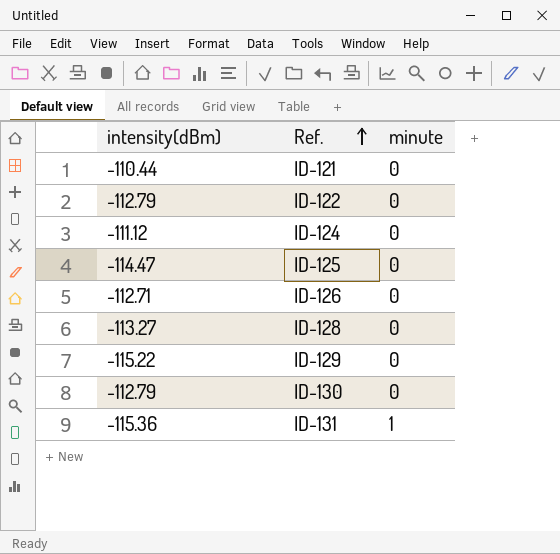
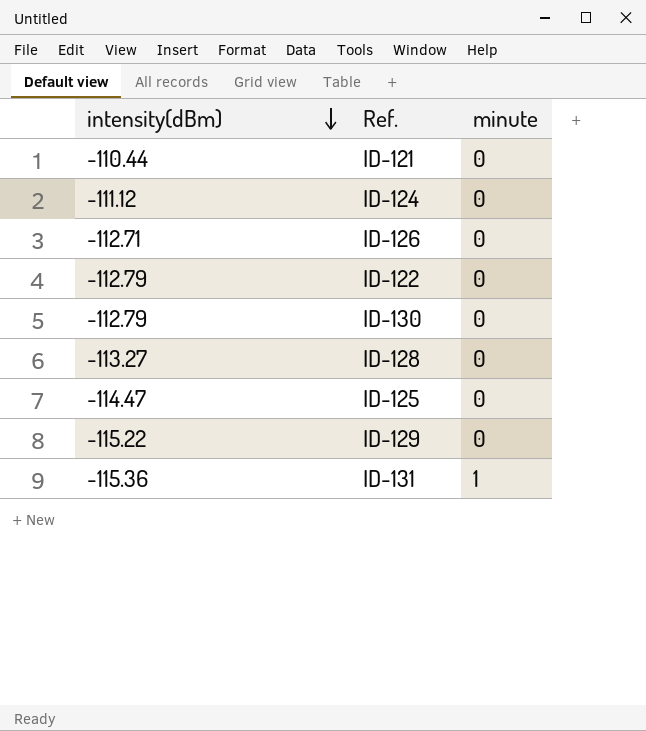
row order: Ref. ascending -> intensity(dBm) descending

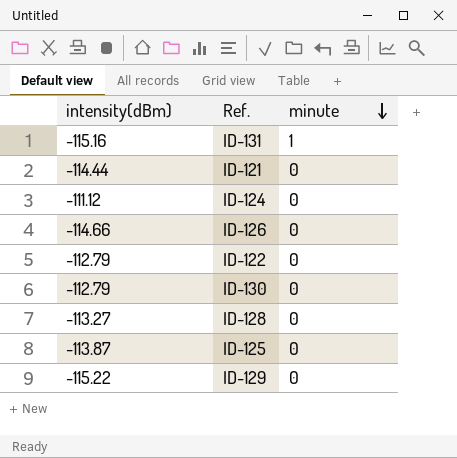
row order: intensity(dBm) descending -> minute descending
ID-131 | intensity(dBm): -115.36 -> -115.16
ID-121 | intensity(dBm): -110.44 -> -114.44
ID-126 | intensity(dBm): -112.71 -> -114.66
ID-125 | intensity(dBm): -114.47 -> -113.87

